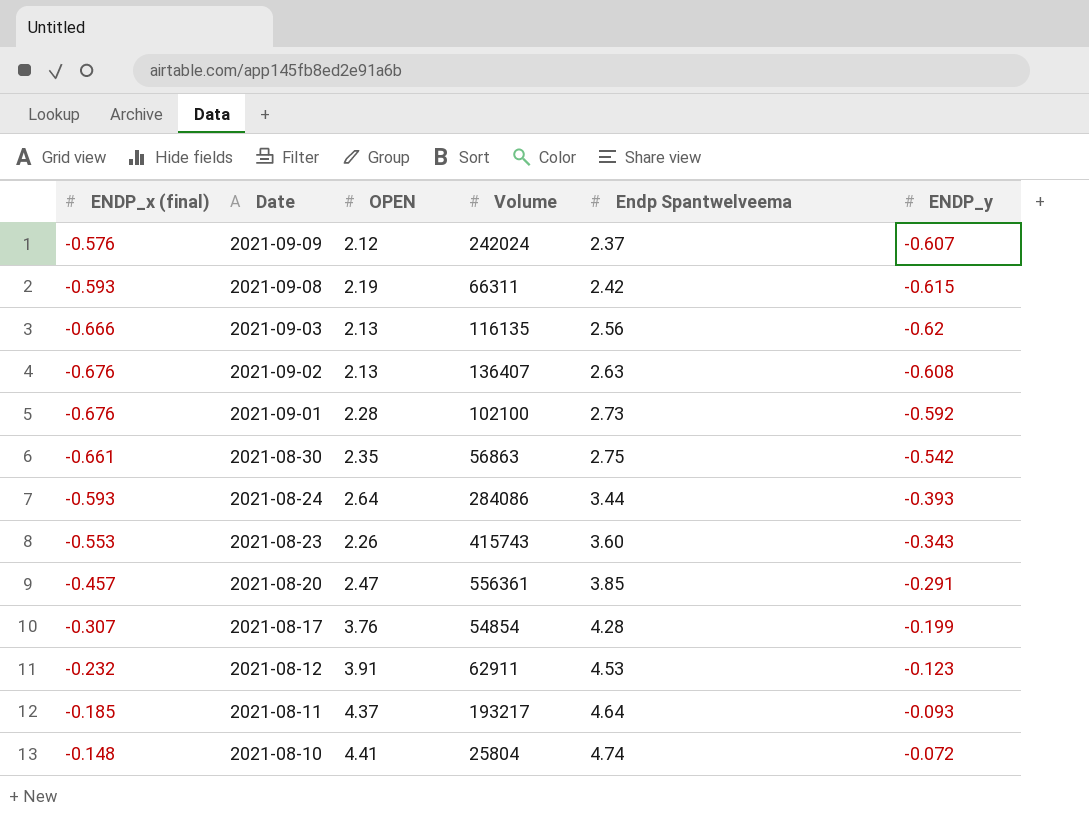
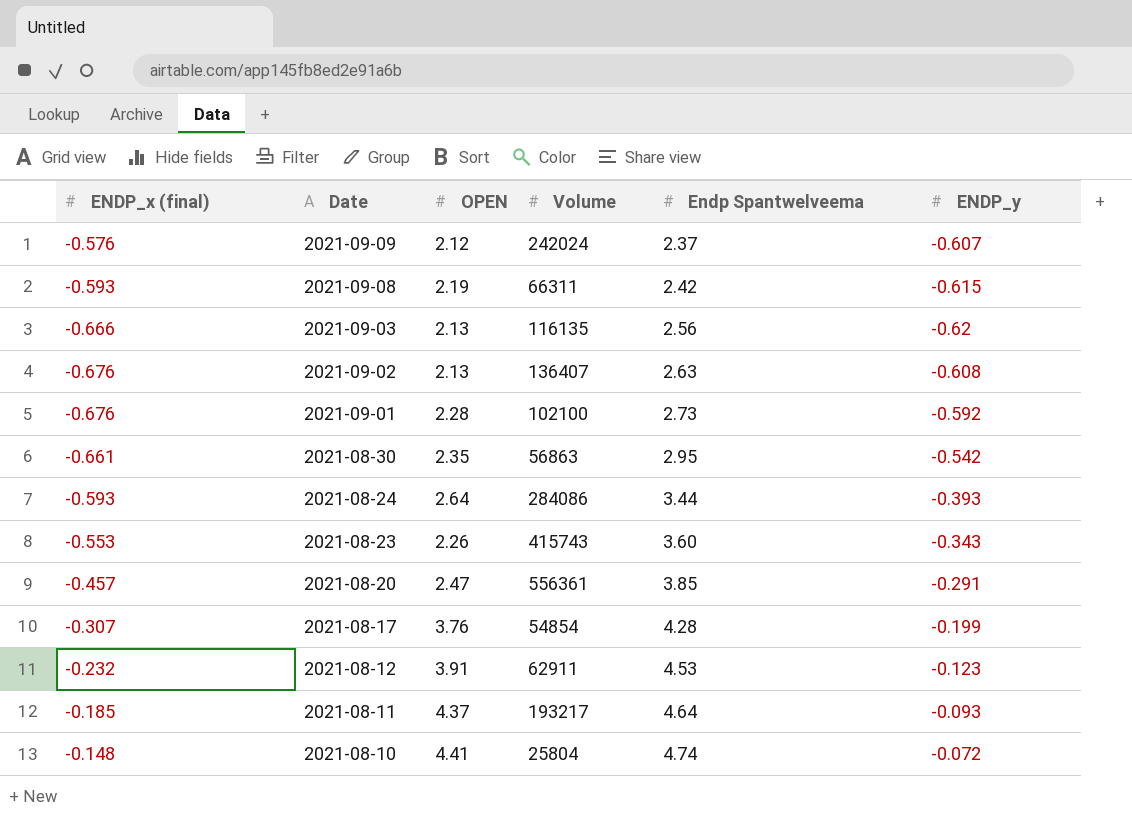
2021-08-30 | Endp Spantwelveema: 2.75 -> 2.95

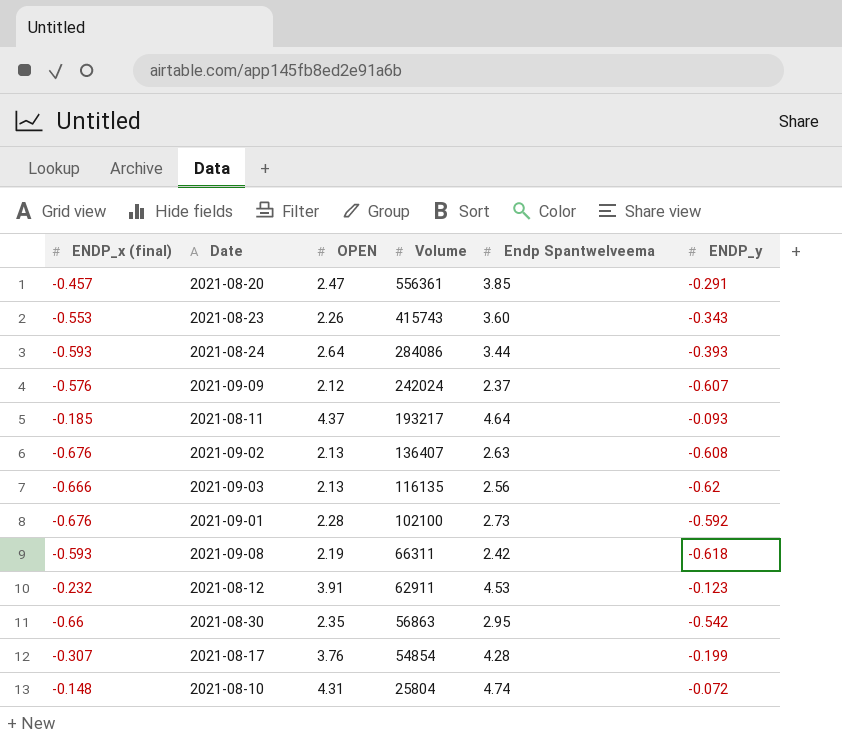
row order: Date descending -> Volume descending
2021-09-08 | ENDP_y: -0.615 -> -0.618
2021-08-30 | ENDP_x (final): -0.661 -> -0.66
2021-08-10 | OPEN: 4.41 -> 4.31

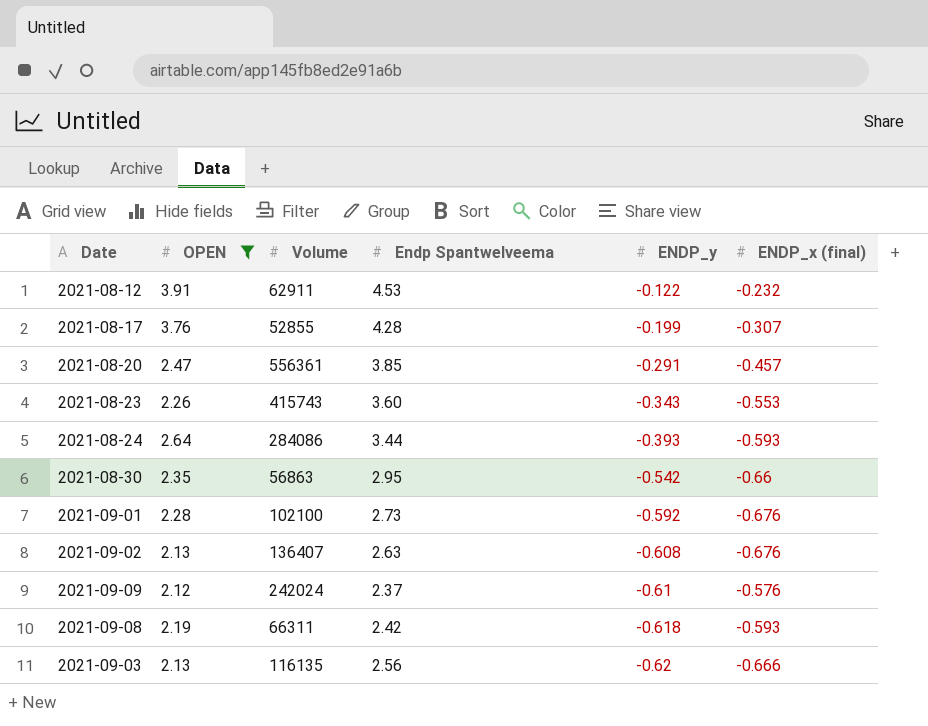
filter: none -> OPEN <= 3.91
row order: Volume descending -> ENDP_y descending
column ENDP_x (final) | position: 1 -> 6
2021-08-12 | ENDP_y: -0.123 -> -0.122
2021-08-17 | Volume: 54854 -> 52855
2021-09-09 | ENDP_y: -0.607 -> -0.61

